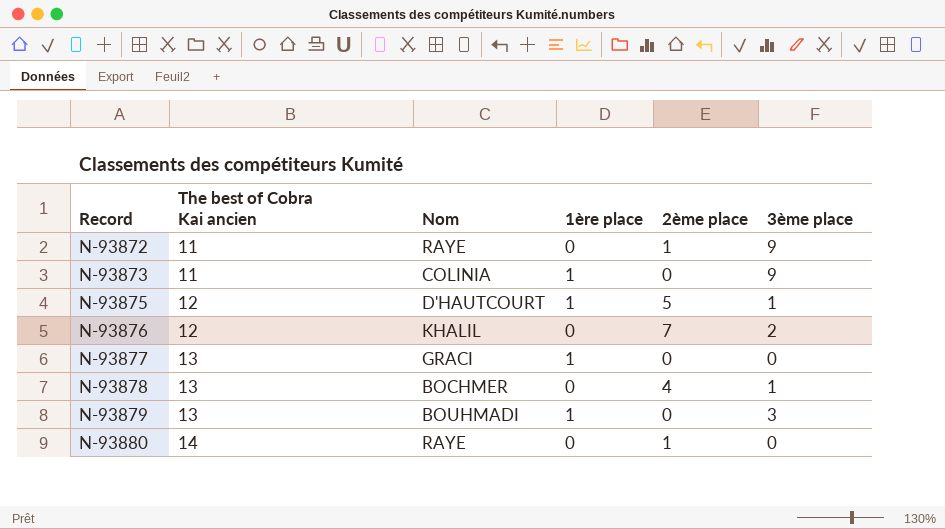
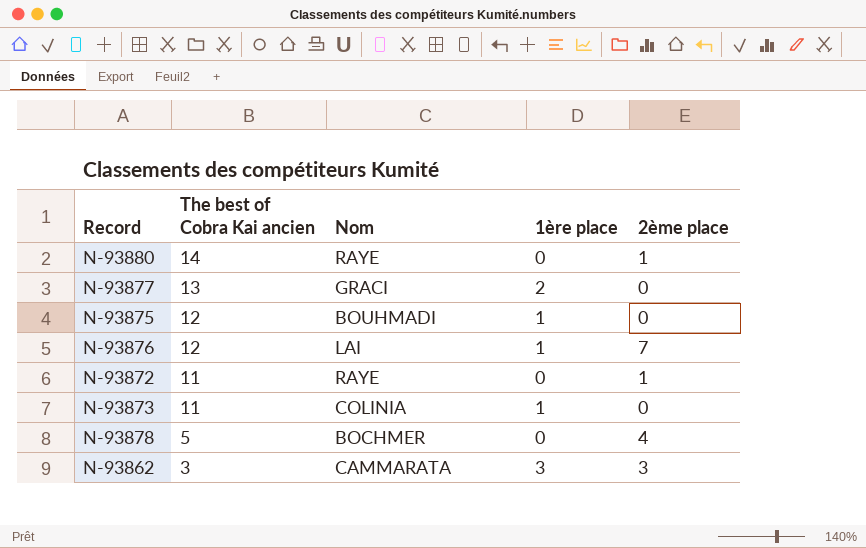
row order: Record ascending -> The best of Cobra Kai ancien descending
column 3ème place | position: 6 -> none
row N-93879: 13 | BOUHMADI | 1 | 0 | 3 -> none
N-93877 | 1ère place: 1 -> 2
N-93875 | Nom: D'HAUTCOURT -> BOUHMADI
N-93875 | 2ème place: 5 -> 0
N-93876 | Nom: KHALIL -> LAI
N-93876 | 1ère place: 0 -> 1
N-93878 | The best of Cobra Kai ancien: 13 -> 5
row N-93862: none -> 3 | CAMMARATA | 3 | 3

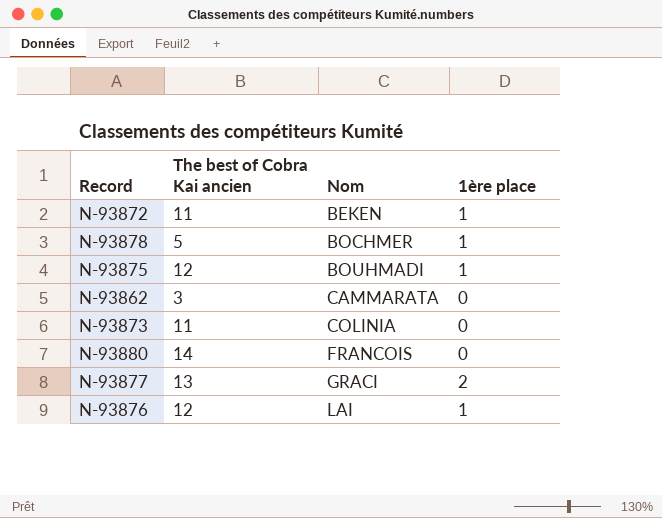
row order: The best of Cobra Kai ancien descending -> Nom ascending
column 2ème place | position: 5 -> none
N-93872 | Nom: RAYE -> BEKEN
N-93872 | 1ère place: 0 -> 1
N-93878 | 1ère place: 0 -> 1
N-93862 | 1ère place: 3 -> 0
N-93873 | 1ère place: 1 -> 0
N-93880 | Nom: RAYE -> FRANCOIS

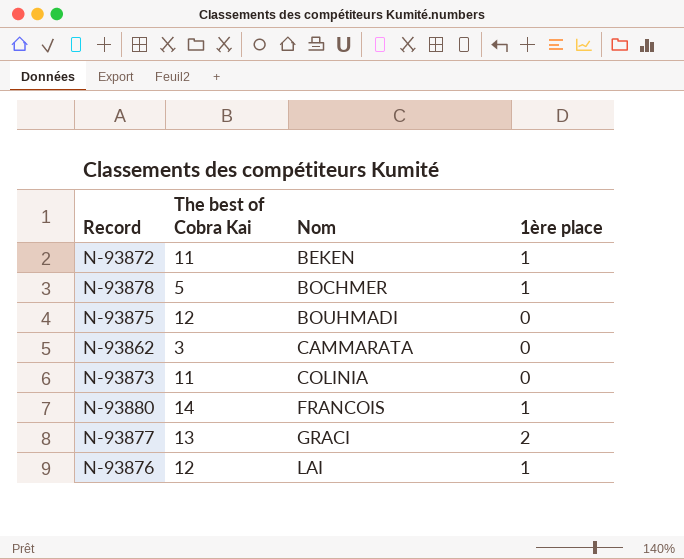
column name: The best of Cobra Kai ancien -> The best of Cobra Kai
N-93875 | 1ère place: 1 -> 0
N-93880 | 1ère place: 0 -> 1

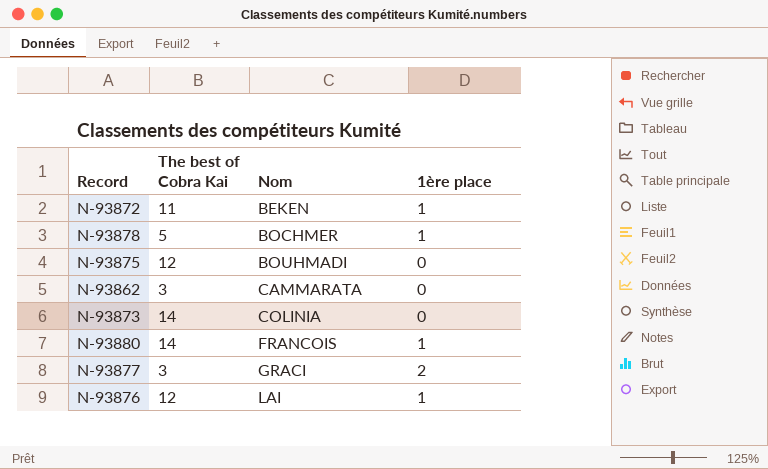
N-93873 | The best of Cobra Kai: 11 -> 14
N-93877 | The best of Cobra Kai: 13 -> 3

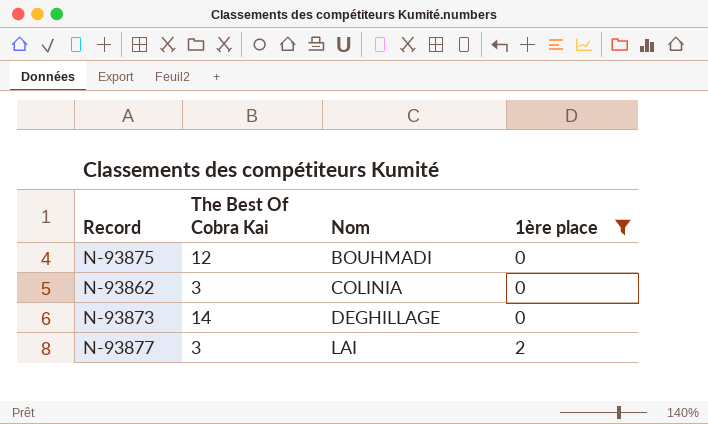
filter: none -> 1ère place != 1
column name: The best of Cobra Kai -> The Best Of Cobra Kai
N-93862 | Nom: CAMMARATA -> COLINIA
N-93873 | Nom: COLINIA -> DEGHILLAGE
N-93877 | Nom: GRACI -> LAI

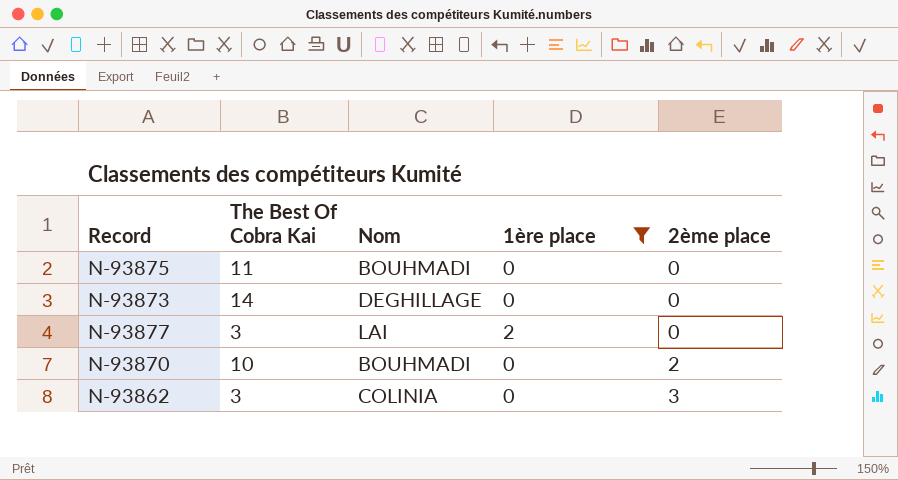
row order: Nom ascending -> 2ème place ascending
column 2ème place | position: none -> 5
N-93875 | The Best Of Cobra Kai: 12 -> 11
row N-93870: none -> 10 | BOUHMADI | 0 | 2

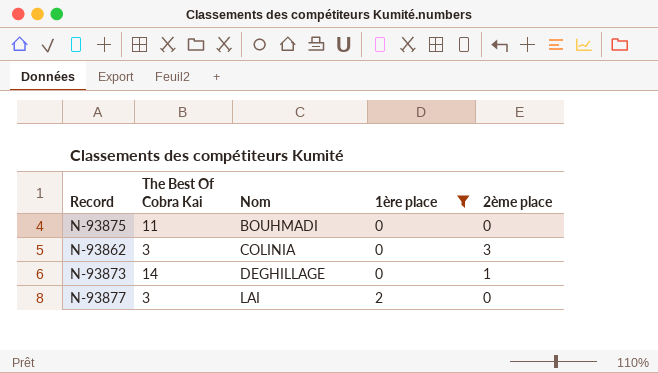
row order: 2ème place ascending -> Nom ascending
row N-93870: 10 | BOUHMADI | 0 | 2 -> none
N-93873 | 2ème place: 0 -> 1

